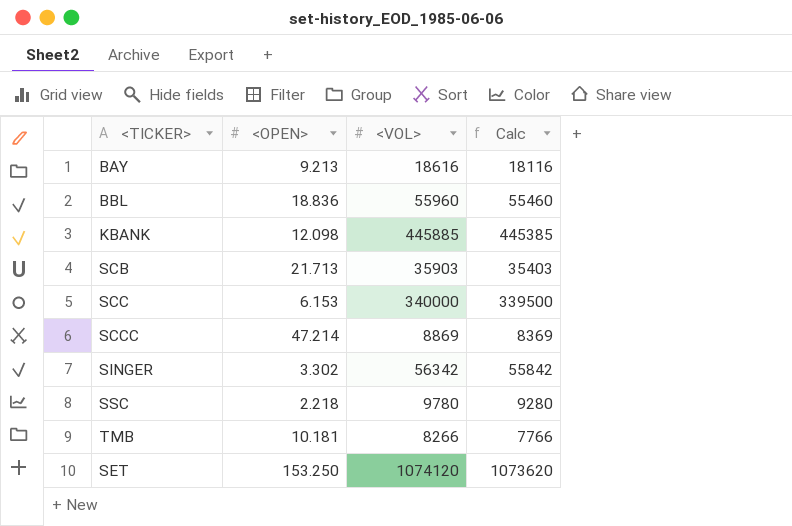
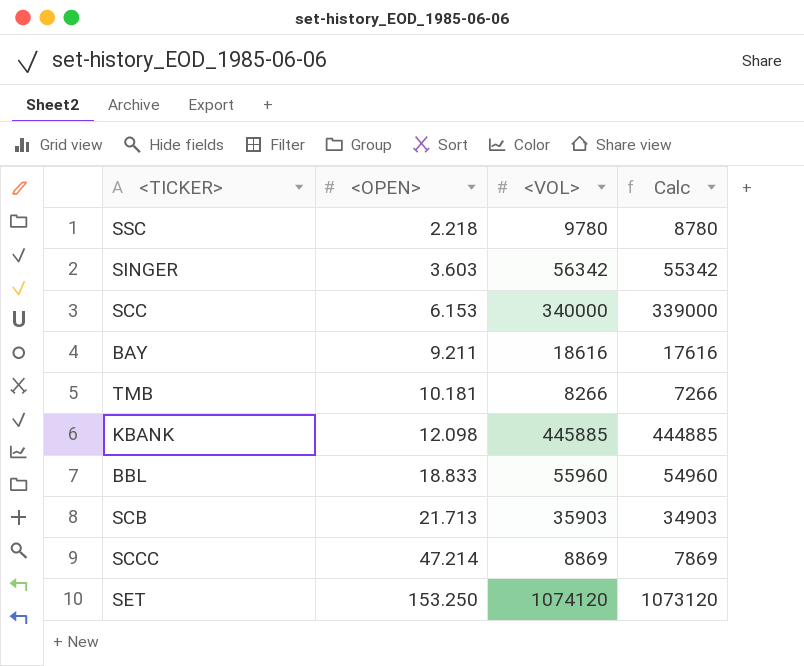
row order: none -> <OPEN> ascending
column Calc | formula: [<VOL>] - 500 -> [<VOL>] - 1000
SINGER | <OPEN>: 3.302 -> 3.603
BAY | <OPEN>: 9.213 -> 9.211
BBL | <OPEN>: 18.836 -> 18.833

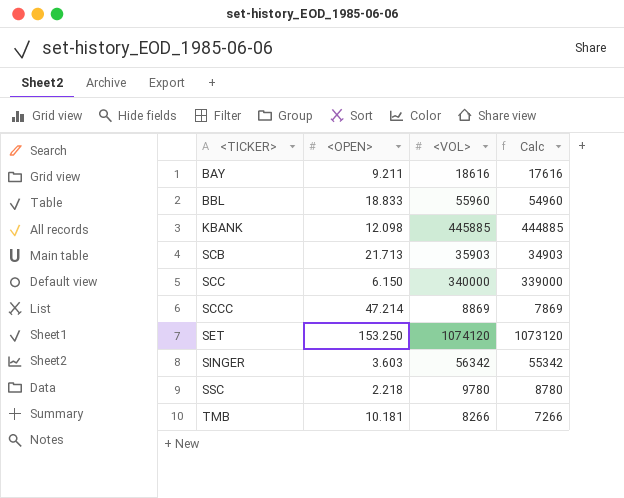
row order: <OPEN> ascending -> <TICKER> ascending
SCC | <OPEN>: 6.153 -> 6.150

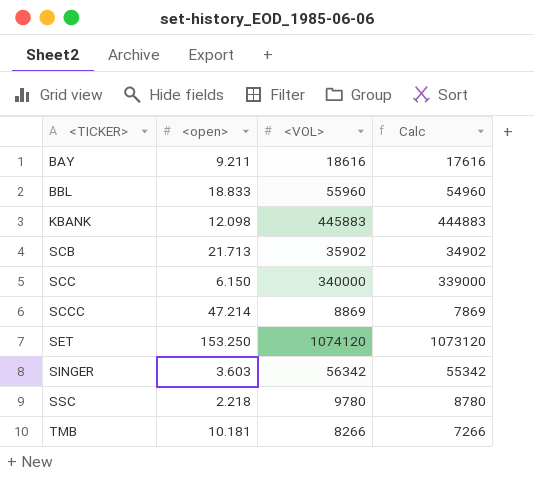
column name: <OPEN> -> <open>
KBANK | <VOL>: 445885 -> 445883
KBANK | Calc: 444885 -> 444883
SCB | <VOL>: 35903 -> 35902
SCB | Calc: 34903 -> 34902

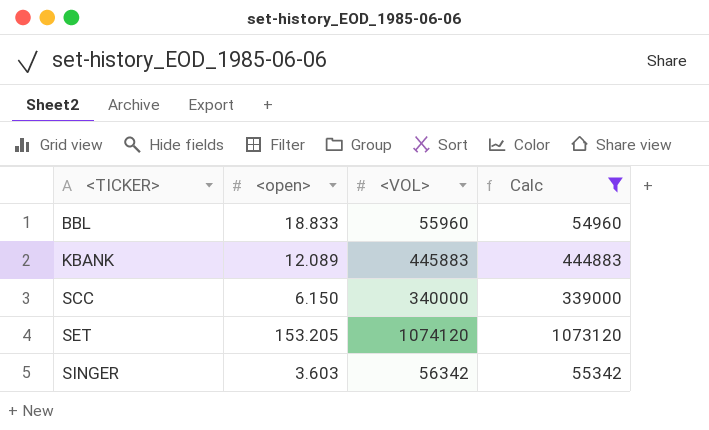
filter: none -> Calc >= 54960
KBANK | <open>: 12.098 -> 12.089
SET | <open>: 153.250 -> 153.205

